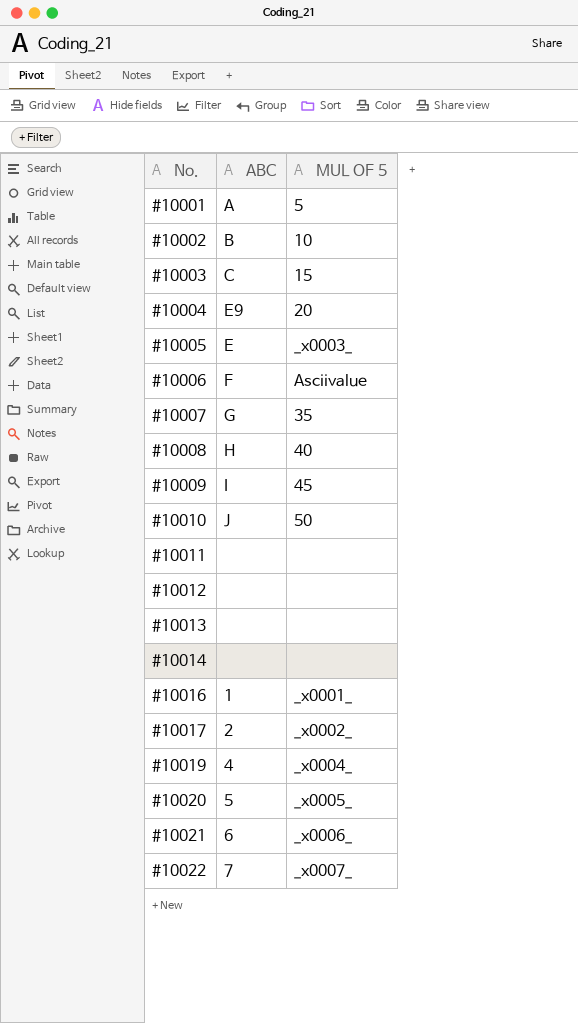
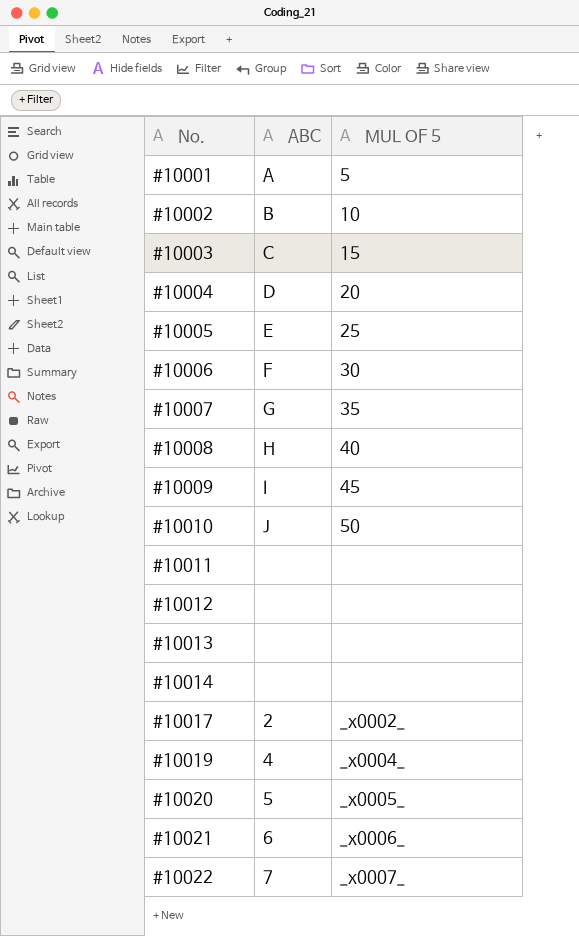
row #10016: 1 | _x0001_ -> none
#10004 | ABC: E9 -> D
#10005 | MUL OF 5: _x0003_ -> 25
#10006 | MUL OF 5: Asciivalue -> 30

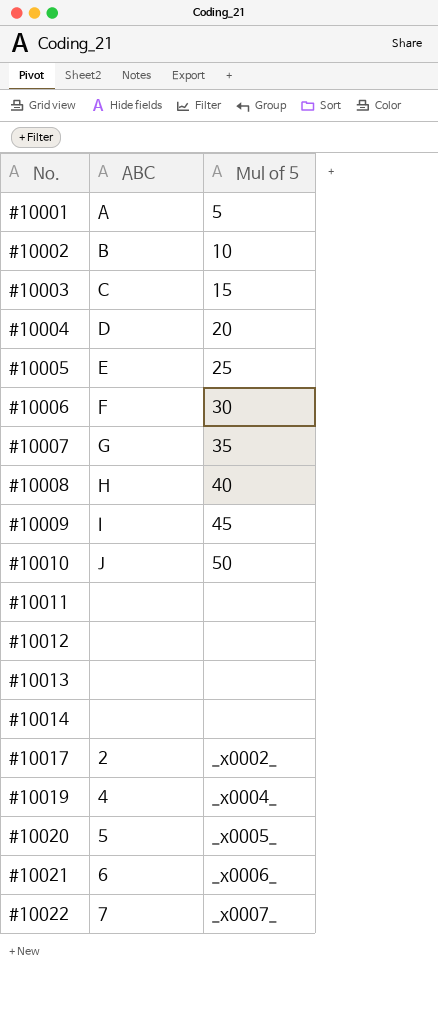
column name: MUL OF 5 -> Mul of 5

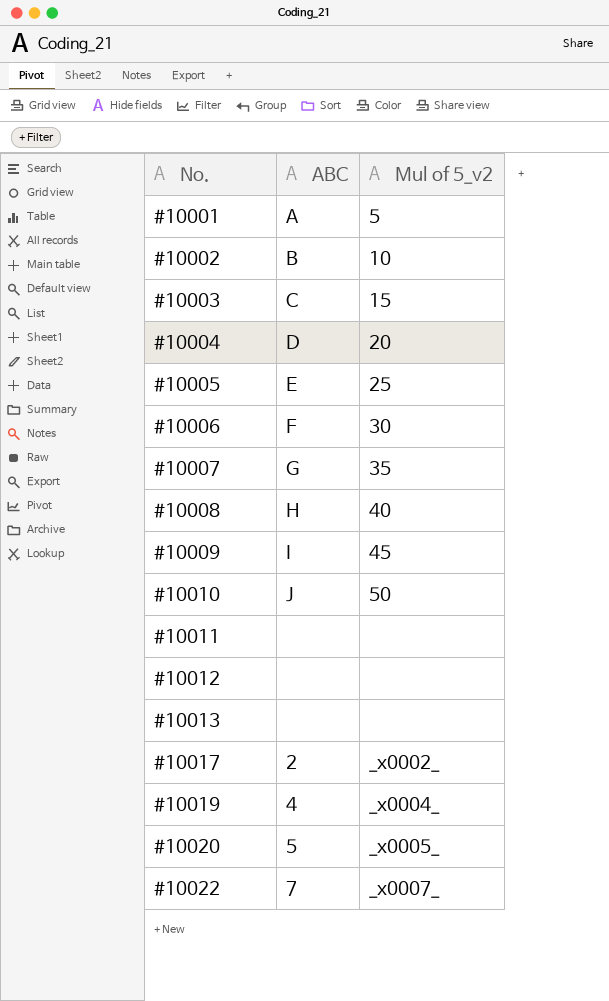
column name: Mul of 5 -> Mul of 5_v2
row #10014: none | none -> none
row #10021: 6 | _x0006_ -> none

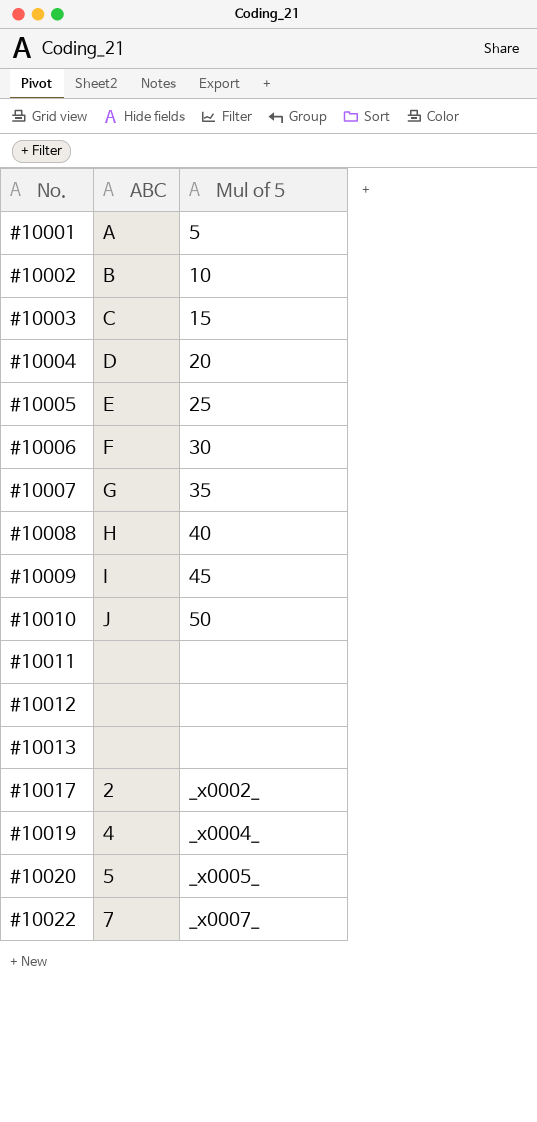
column name: Mul of 5_v2 -> Mul of 5

